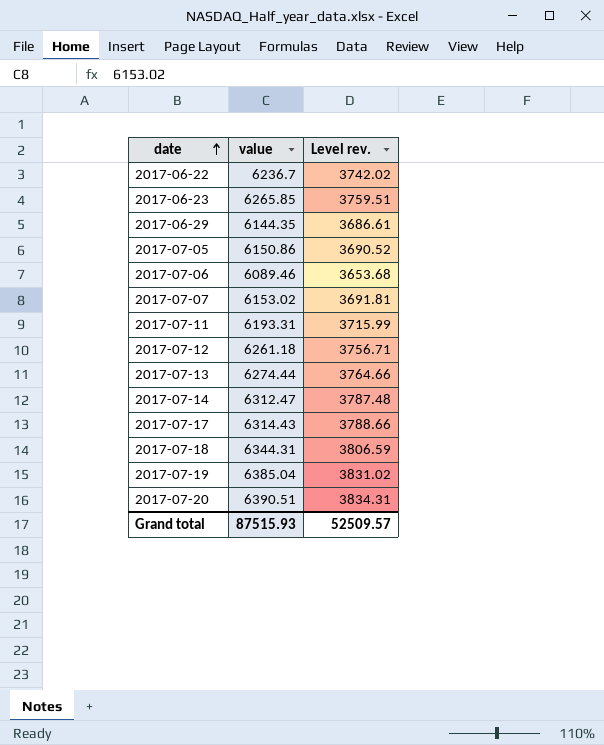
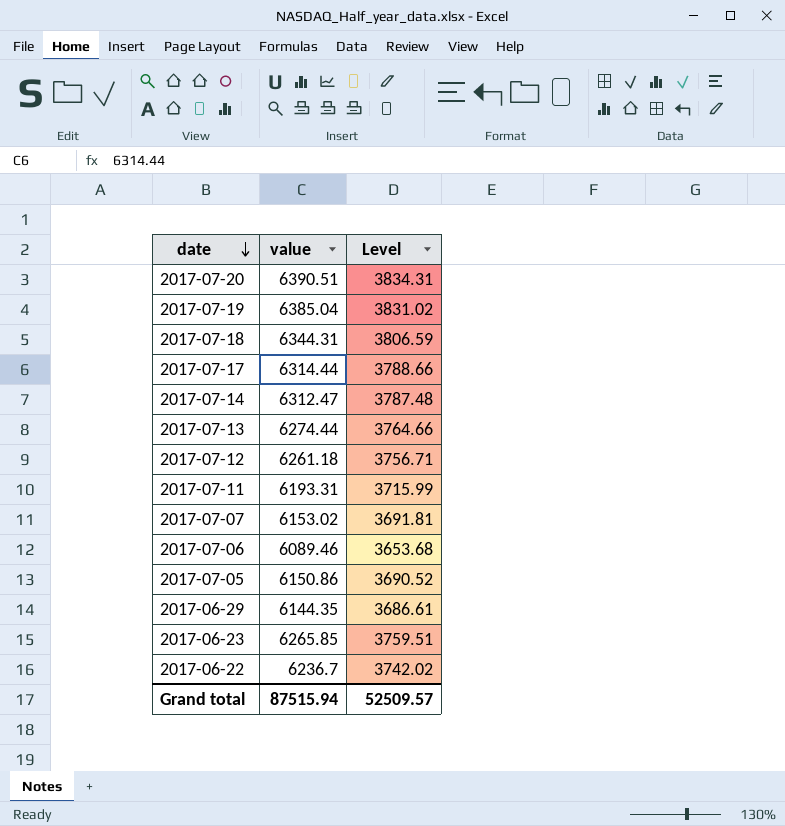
row order: date ascending -> date descending
column name: Level rev. -> Level
2017-07-17 | value: 6314.43 -> 6314.44
Grand total | value: 87515.93 -> 87515.94

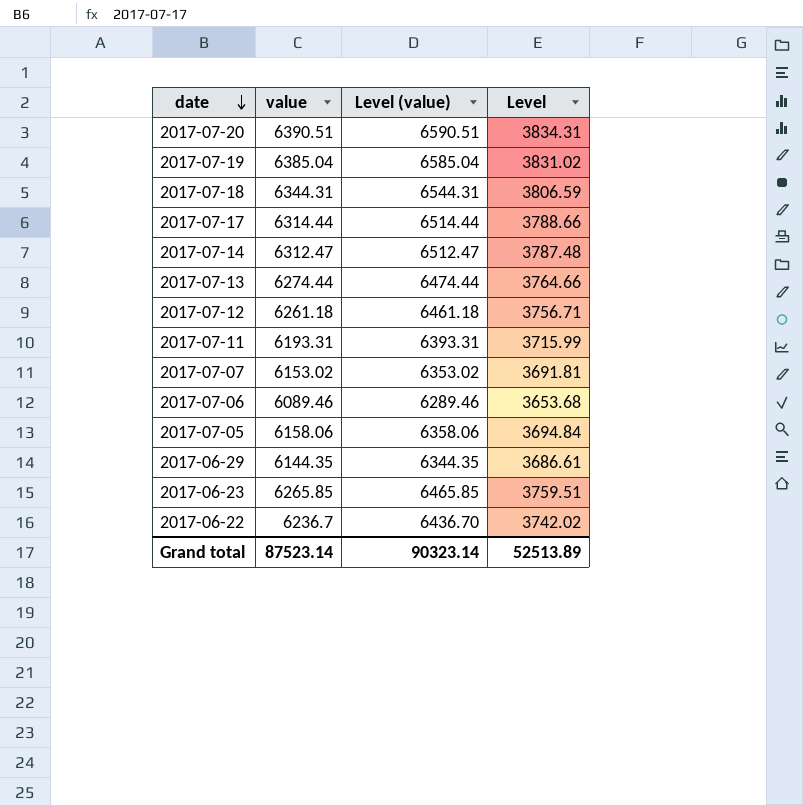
column Level (value) | formula: none -> [value] + 200
2017-07-05 | value: 6150.86 -> 6158.06
2017-07-05 | Level: 3690.52 -> 3694.84
Grand total | value: 87515.94 -> 87523.14
Grand total | Level: 52509.57 -> 52513.89

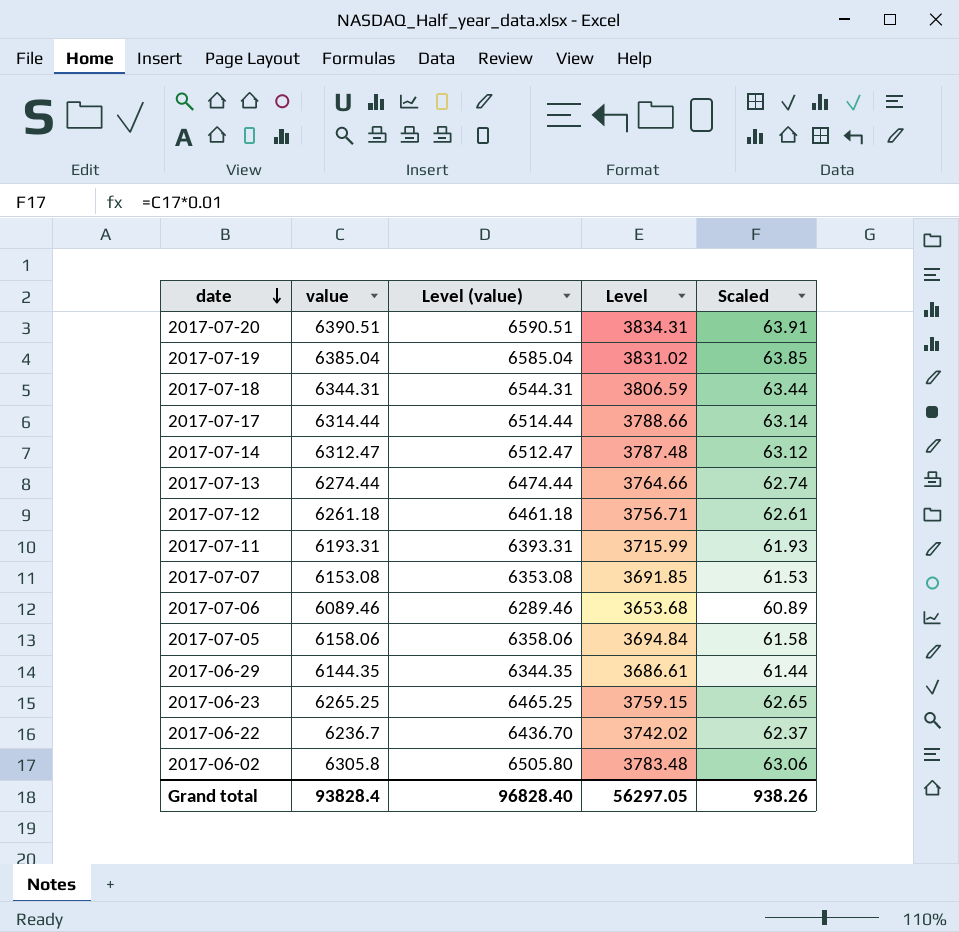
column Scaled | formula: none -> [value] * 0.01
2017-07-07 | value: 6153.02 -> 6153.08
2017-07-07 | Level (value): 6353.02 -> 6353.08
2017-07-07 | Level: 3691.81 -> 3691.85
2017-06-23 | value: 6265.85 -> 6265.25
2017-06-23 | Level (value): 6465.85 -> 6465.25
2017-06-23 | Level: 3759.51 -> 3759.15
row 2017-06-02: none -> 6305.8 | 6505.80 | 3783.48 | 63.06
Grand total | value: 87523.14 -> 93828.4
Grand total | Level (value): 90323.14 -> 96828.40
Grand total | Level: 52513.89 -> 56297.05

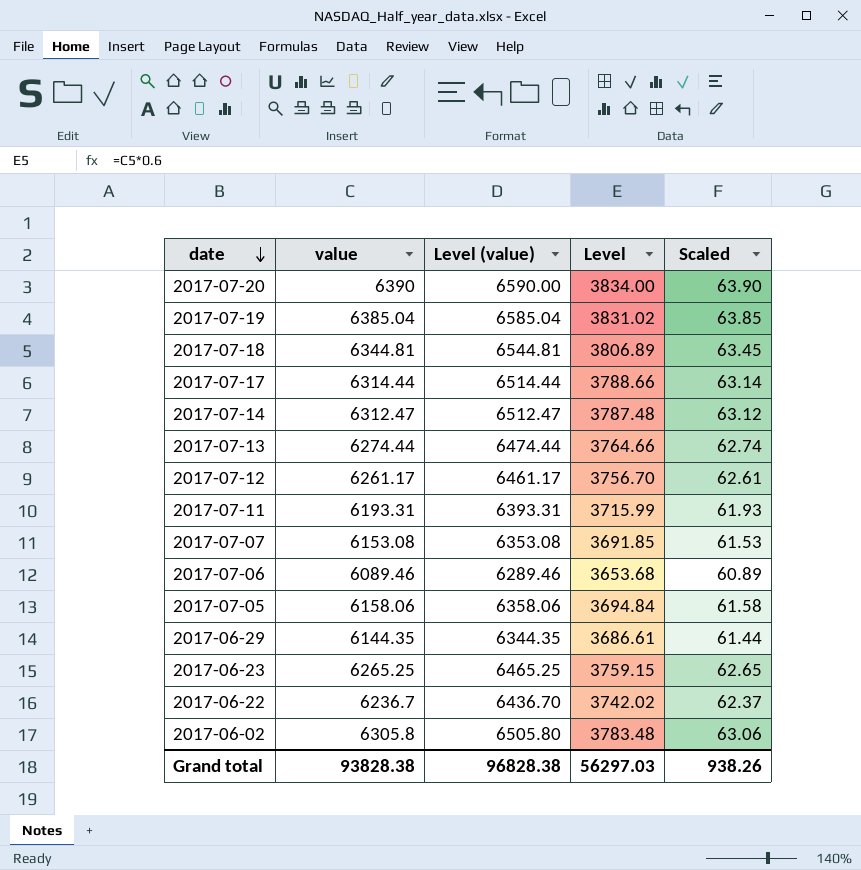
2017-07-20 | value: 6390.51 -> 6390
2017-07-20 | Level (value): 6590.51 -> 6590.00
2017-07-20 | Level: 3834.31 -> 3834.00
2017-07-20 | Scaled: 63.91 -> 63.90
2017-07-18 | value: 6344.31 -> 6344.81
2017-07-18 | Level (value): 6544.31 -> 6544.81
2017-07-18 | Level: 3806.59 -> 3806.89
2017-07-18 | Scaled: 63.44 -> 63.45
2017-07-12 | value: 6261.18 -> 6261.17
2017-07-12 | Level (value): 6461.18 -> 6461.17
2017-07-12 | Level: 3756.71 -> 3756.70
Grand total | value: 93828.4 -> 93828.38
Grand total | Level (value): 96828.40 -> 96828.38
Grand total | Level: 56297.05 -> 56297.03

